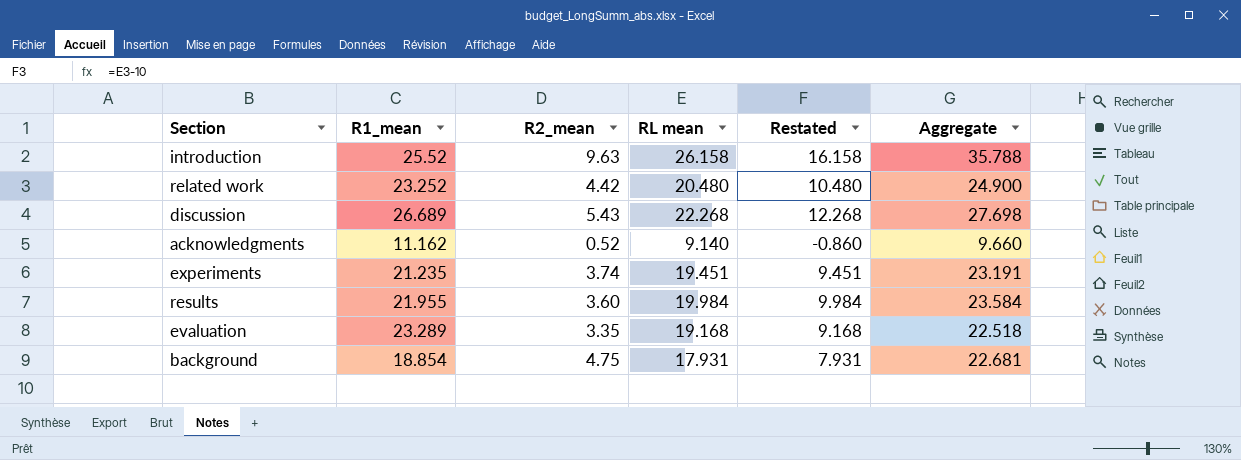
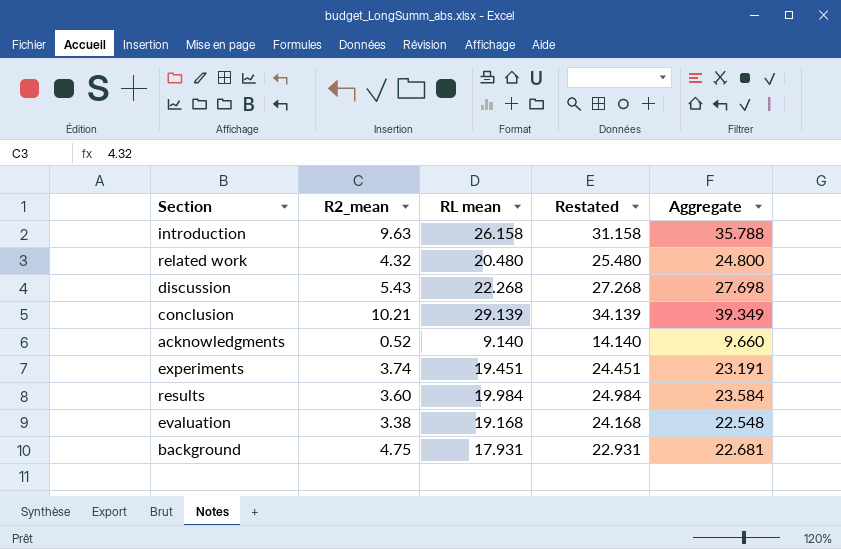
column R1_mean | position: 2 -> none
column Restated | formula: [RL mean] - 10 -> [RL mean] + 5
related work | R2_mean: 4.42 -> 4.32
related work | Aggregate: 24.900 -> 24.800
row conclusion: none -> 10.21 | 29.139 | 34.139 | 39.349
evaluation | R2_mean: 3.35 -> 3.38
evaluation | Aggregate: 22.518 -> 22.548

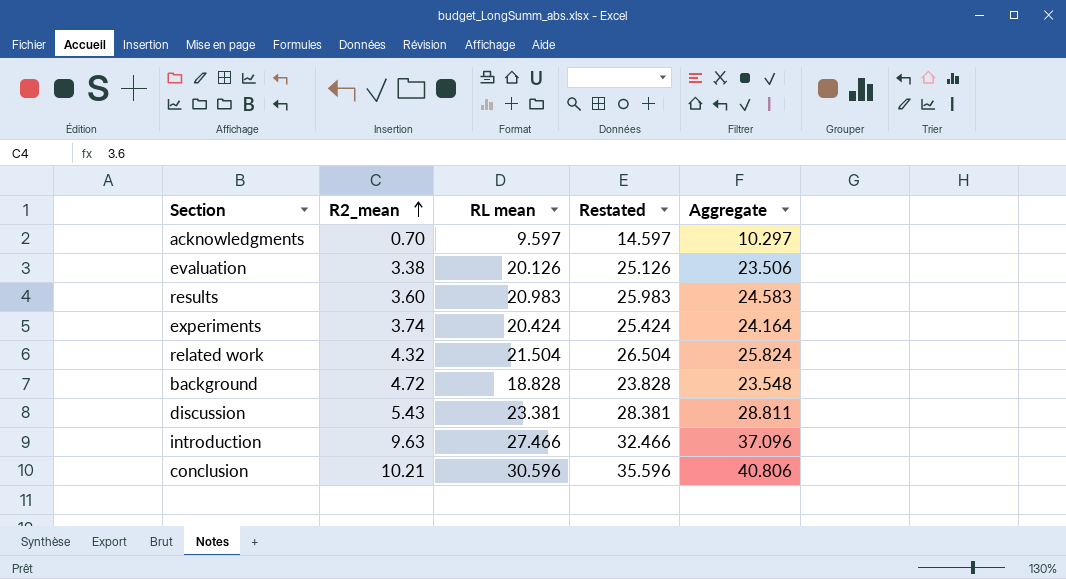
row order: none -> R2_mean ascending
acknowledgments | R2_mean: 0.52 -> 0.70
acknowledgments | RL mean: 9.140 -> 9.597
acknowledgments | Restated: 14.140 -> 14.597
acknowledgments | Aggregate: 9.660 -> 10.297
evaluation | RL mean: 19.168 -> 20.126
evaluation | Restated: 24.168 -> 25.126
evaluation | Aggregate: 22.548 -> 23.506
results | RL mean: 19.984 -> 20.983
results | Restated: 24.984 -> 25.983
results | Aggregate: 23.584 -> 24.583
experiments | RL mean: 19.451 -> 20.424
experiments | Restated: 24.451 -> 25.424
experiments | Aggregate: 23.191 -> 24.164
related work | RL mean: 20.480 -> 21.504
related work | Restated: 25.480 -> 26.504
related work | Aggregate: 24.800 -> 25.824
background | R2_mean: 4.75 -> 4.72
background | RL mean: 17.931 -> 18.828
background | Restated: 22.931 -> 23.828
background | Aggregate: 22.681 -> 23.548
discussion | RL mean: 22.268 -> 23.381
discussion | Restated: 27.268 -> 28.381
discussion | Aggregate: 27.698 -> 28.811
introduction | RL mean: 26.158 -> 27.466
introduction | Restated: 31.158 -> 32.466
introduction | Aggregate: 35.788 -> 37.096
conclusion | RL mean: 29.139 -> 30.596
conclusion | Restated: 34.139 -> 35.596
conclusion | Aggregate: 39.349 -> 40.806

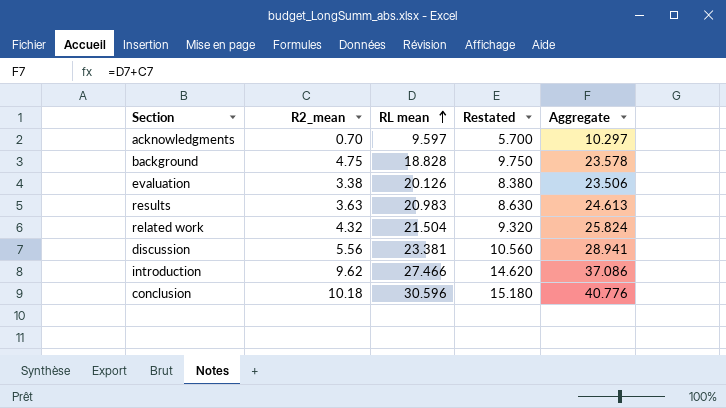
row order: R2_mean ascending -> RL mean ascending
column Restated | formula: [RL mean] + 5 -> [R2_mean] + 5
row experiments: 3.74 | 20.424 | 25.424 | 24.164 -> none
background | R2_mean: 4.72 -> 4.75
background | Aggregate: 23.548 -> 23.578
results | R2_mean: 3.60 -> 3.63
results | Aggregate: 24.583 -> 24.613
discussion | R2_mean: 5.43 -> 5.56
discussion | Aggregate: 28.811 -> 28.941
introduction | R2_mean: 9.63 -> 9.62
introduction | Aggregate: 37.096 -> 37.086
conclusion | R2_mean: 10.21 -> 10.18
conclusion | Aggregate: 40.806 -> 40.776

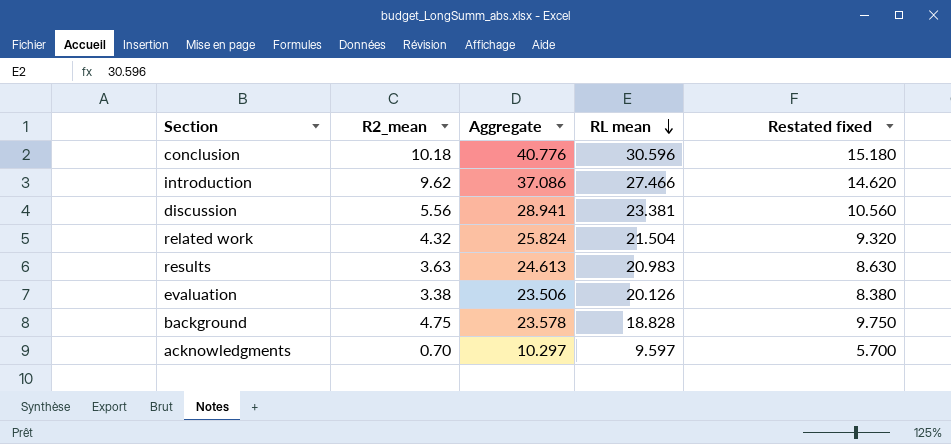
row order: RL mean ascending -> RL mean descending
column Aggregate | position: 5 -> 3
column name: Restated -> Restated fixed

